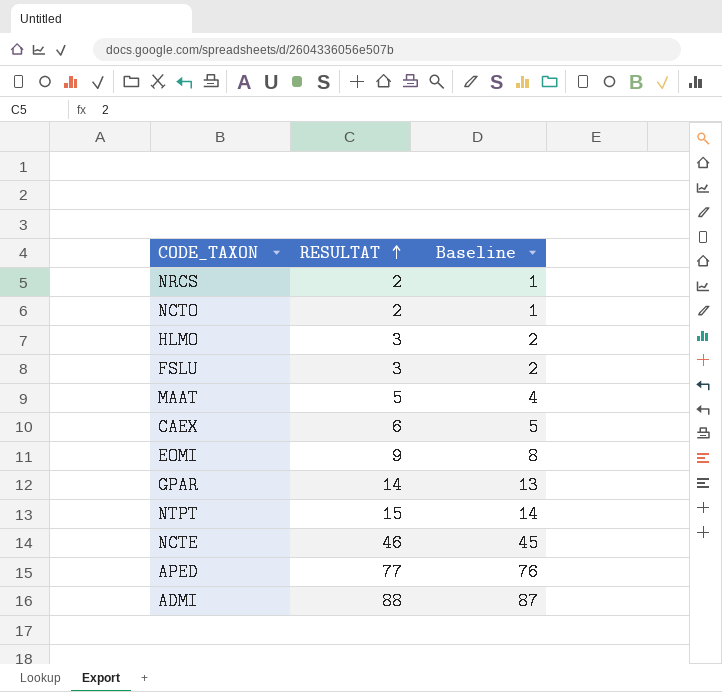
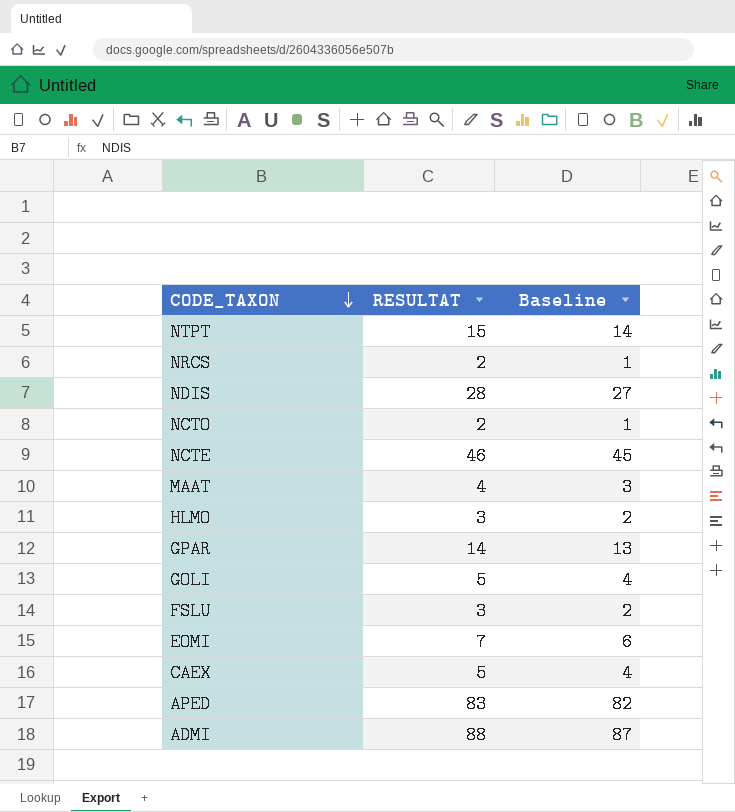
row order: RESULTAT ascending -> CODE_TAXON descending
row NDIS: none -> 28 | 27
MAAT | RESULTAT: 5 -> 4
MAAT | Baseline: 4 -> 3
row GOLI: none -> 5 | 4
EOMI | RESULTAT: 9 -> 7
EOMI | Baseline: 8 -> 6
CAEX | RESULTAT: 6 -> 5
CAEX | Baseline: 5 -> 4
APED | RESULTAT: 77 -> 83
APED | Baseline: 76 -> 82

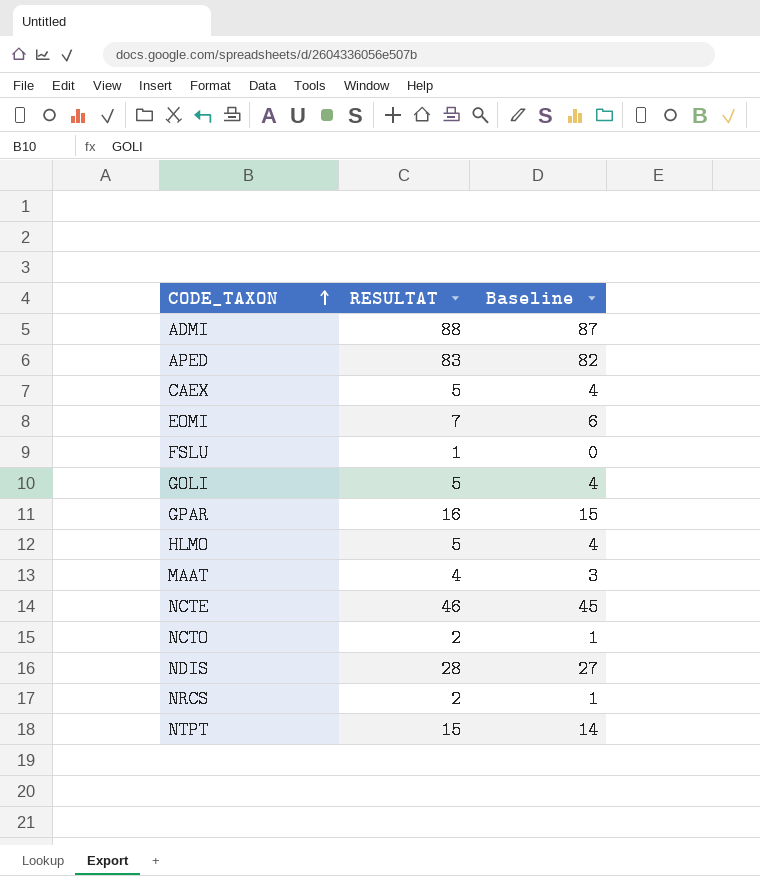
row order: CODE_TAXON descending -> CODE_TAXON ascending
FSLU | RESULTAT: 3 -> 1
FSLU | Baseline: 2 -> 0
GPAR | RESULTAT: 14 -> 16
GPAR | Baseline: 13 -> 15
HLMO | RESULTAT: 3 -> 5
HLMO | Baseline: 2 -> 4

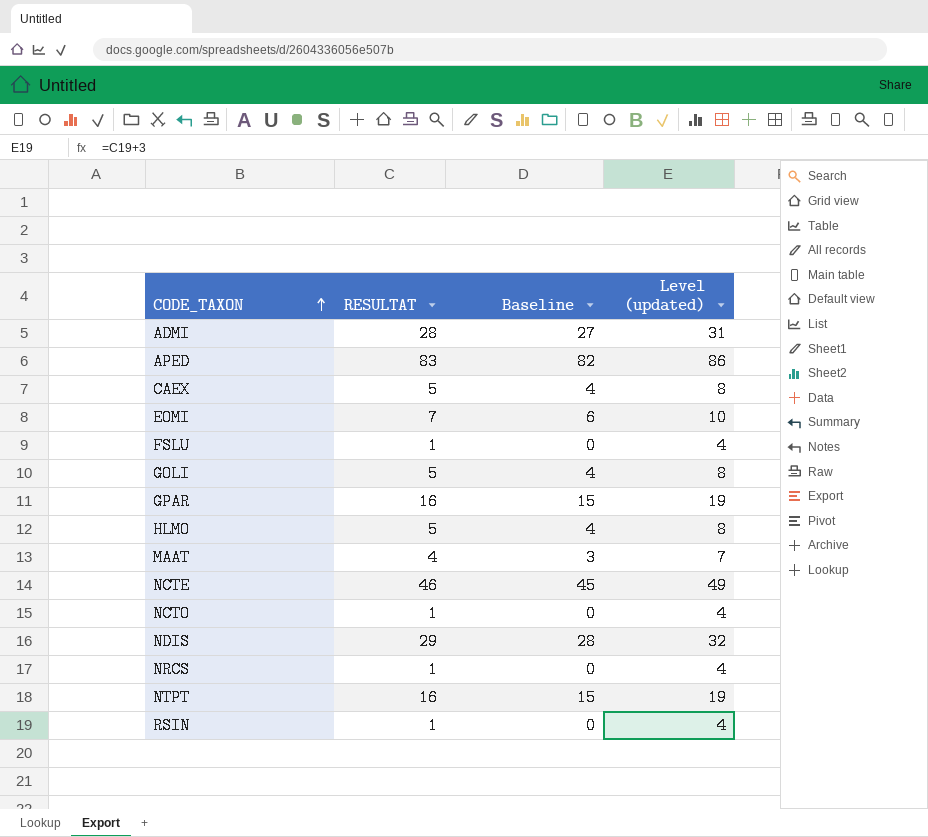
column Level (updated) | formula: none -> [RESULTAT] + 3
ADMI | RESULTAT: 88 -> 28
ADMI | Baseline: 87 -> 27
NCTO | RESULTAT: 2 -> 1
NCTO | Baseline: 1 -> 0
NDIS | RESULTAT: 28 -> 29
NDIS | Baseline: 27 -> 28
NRCS | RESULTAT: 2 -> 1
NRCS | Baseline: 1 -> 0
NTPT | RESULTAT: 15 -> 16
NTPT | Baseline: 14 -> 15
row RSIN: none -> 1 | 0 | 4

